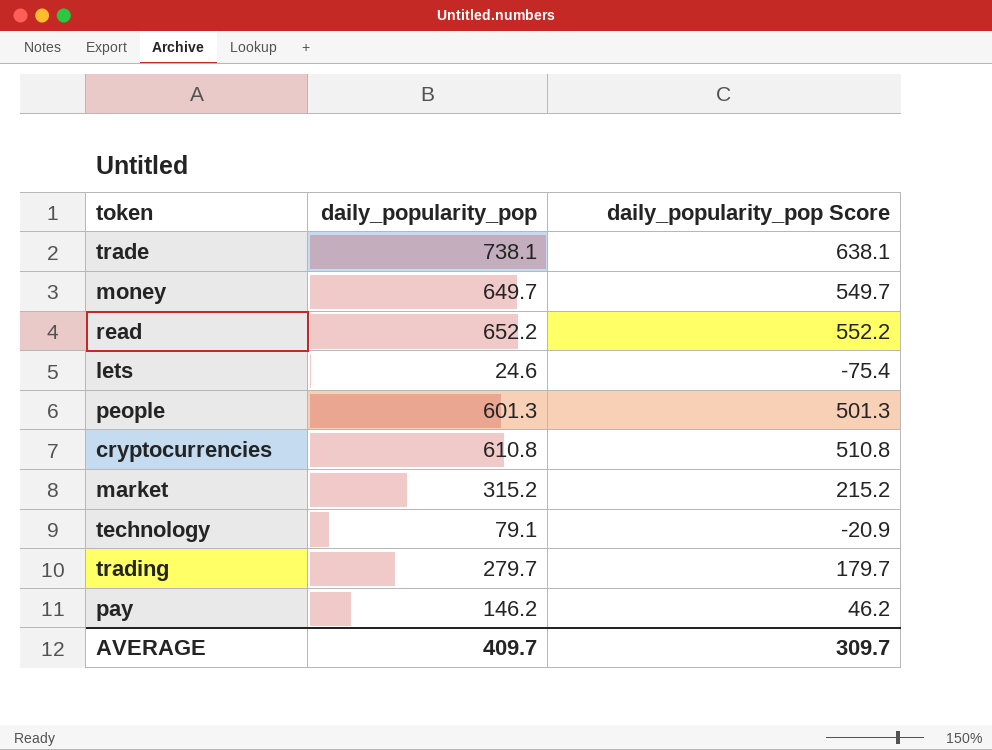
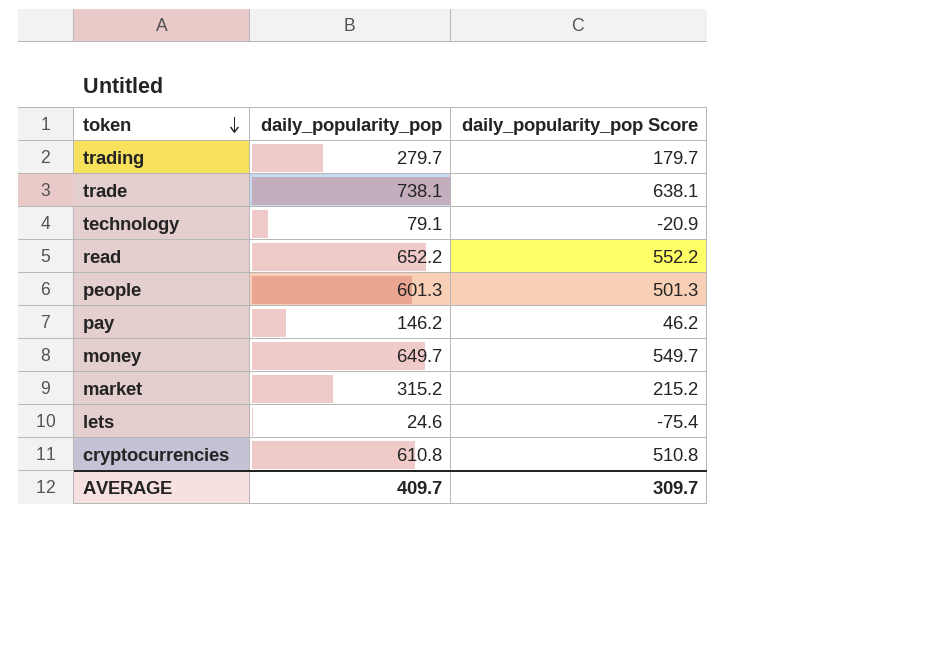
row order: none -> token descending

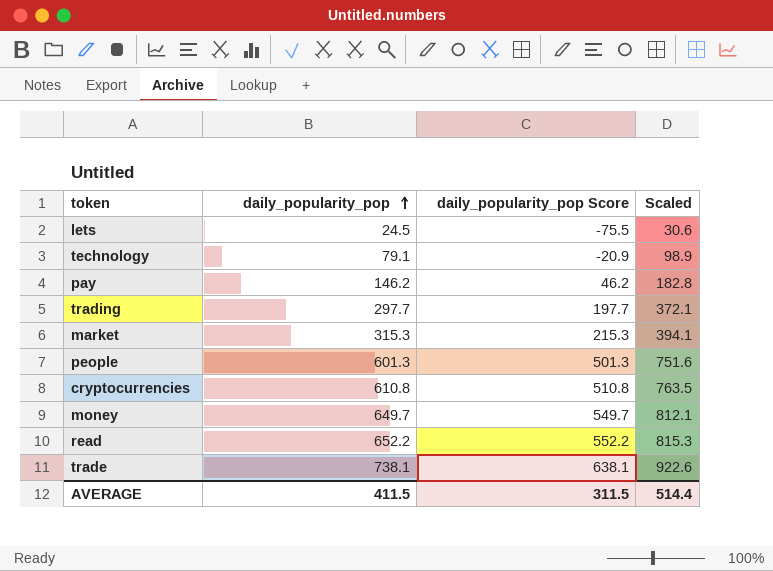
row order: token descending -> daily_popularity_pop ascending
column Scaled | formula: none -> [daily_popularity_pop] * 1.25
lets | daily_popularity_pop: 24.6 -> 24.5
lets | daily_popularity_pop Score: -75.4 -> -75.5
trading | daily_popularity_pop: 279.7 -> 297.7
trading | daily_popularity_pop Score: 179.7 -> 197.7
market | daily_popularity_pop: 315.2 -> 315.3
market | daily_popularity_pop Score: 215.2 -> 215.3
AVERAGE | daily_popularity_pop: 409.7 -> 411.5
AVERAGE | daily_popularity_pop Score: 309.7 -> 311.5

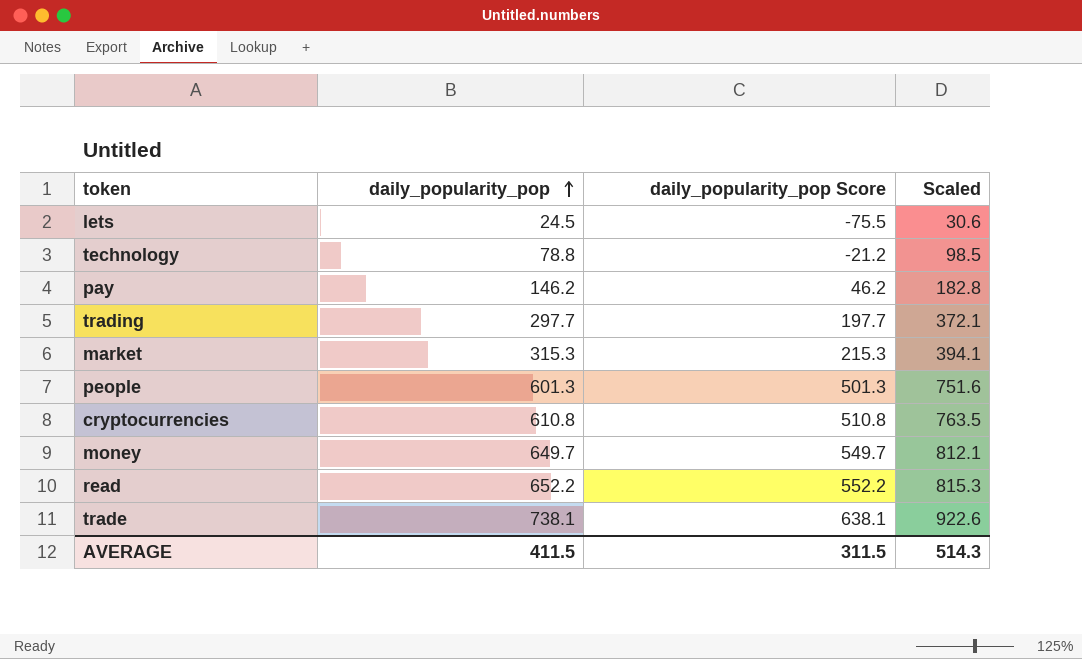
technology | daily_popularity_pop: 79.1 -> 78.8
technology | daily_popularity_pop Score: -20.9 -> -21.2
technology | Scaled: 98.9 -> 98.5
AVERAGE | Scaled: 514.4 -> 514.3

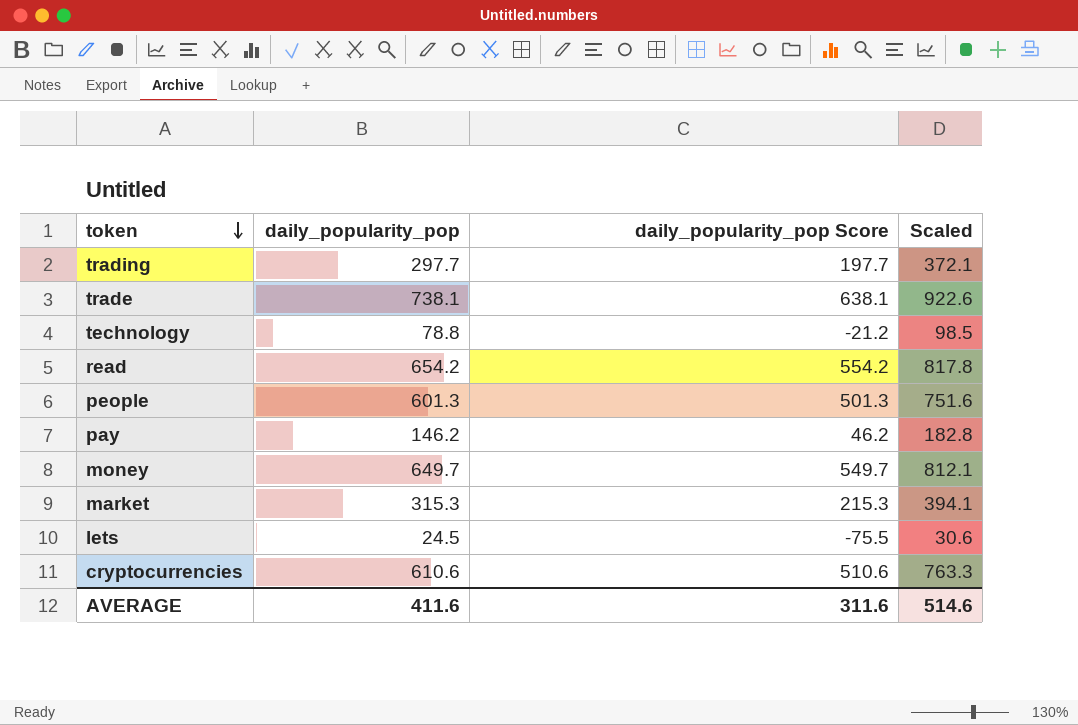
row order: daily_popularity_pop ascending -> token descending
read | daily_popularity_pop: 652.2 -> 654.2
read | daily_popularity_pop Score: 552.2 -> 554.2
read | Scaled: 815.3 -> 817.8
cryptocurrencies | daily_popularity_pop: 610.8 -> 610.6
cryptocurrencies | daily_popularity_pop Score: 510.8 -> 510.6
cryptocurrencies | Scaled: 763.5 -> 763.3
AVERAGE | daily_popularity_pop: 411.5 -> 411.6
AVERAGE | daily_popularity_pop Score: 311.5 -> 311.6
AVERAGE | Scaled: 514.3 -> 514.6

